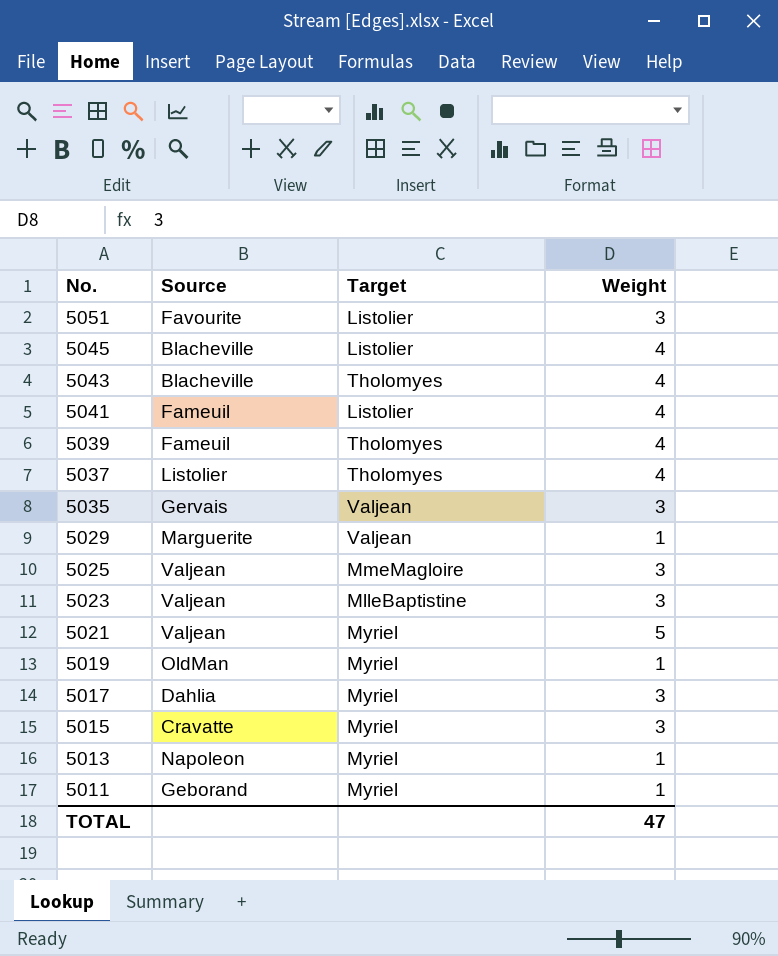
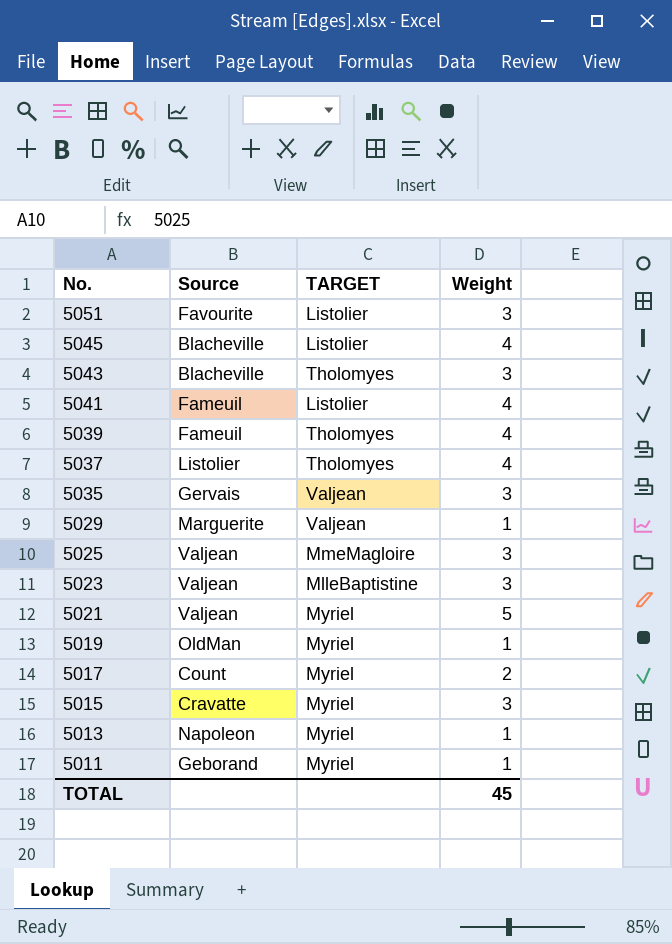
column name: Target -> TARGET
5043 | Weight: 4 -> 3
5017 | Source: Dahlia -> Count
5017 | Weight: 3 -> 2
TOTAL | Weight: 47 -> 45

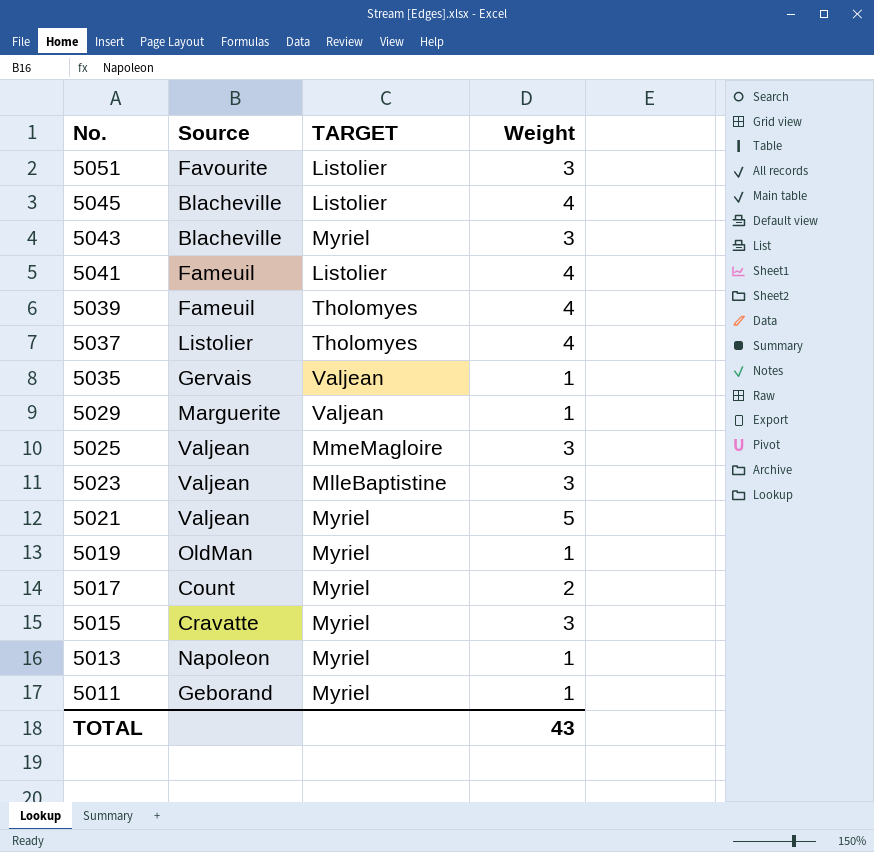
5043 | TARGET: Tholomyes -> Myriel
5035 | Weight: 3 -> 1
TOTAL | Weight: 45 -> 43

